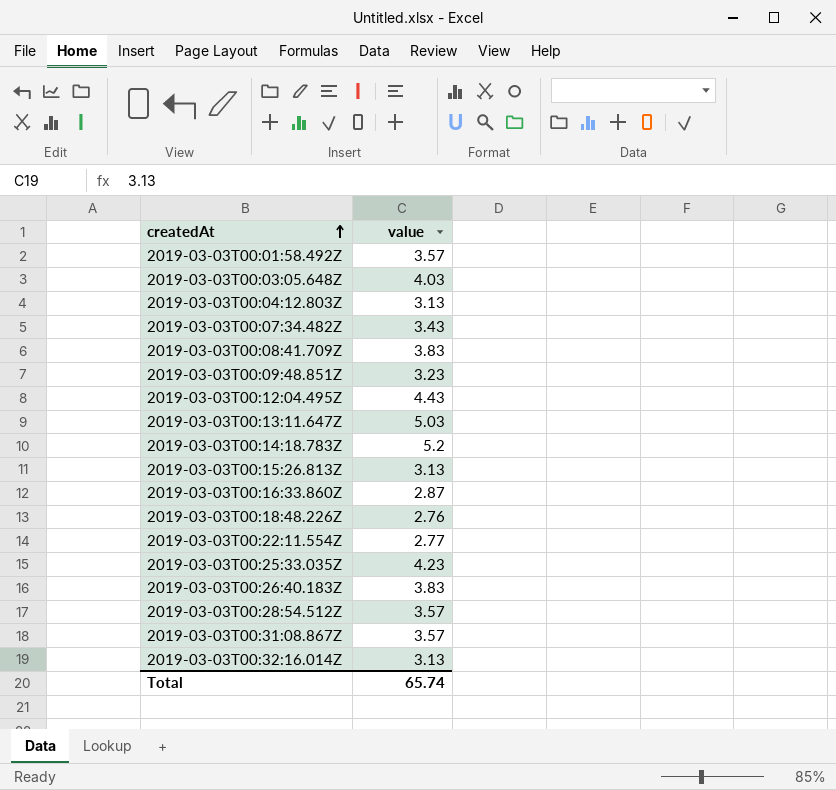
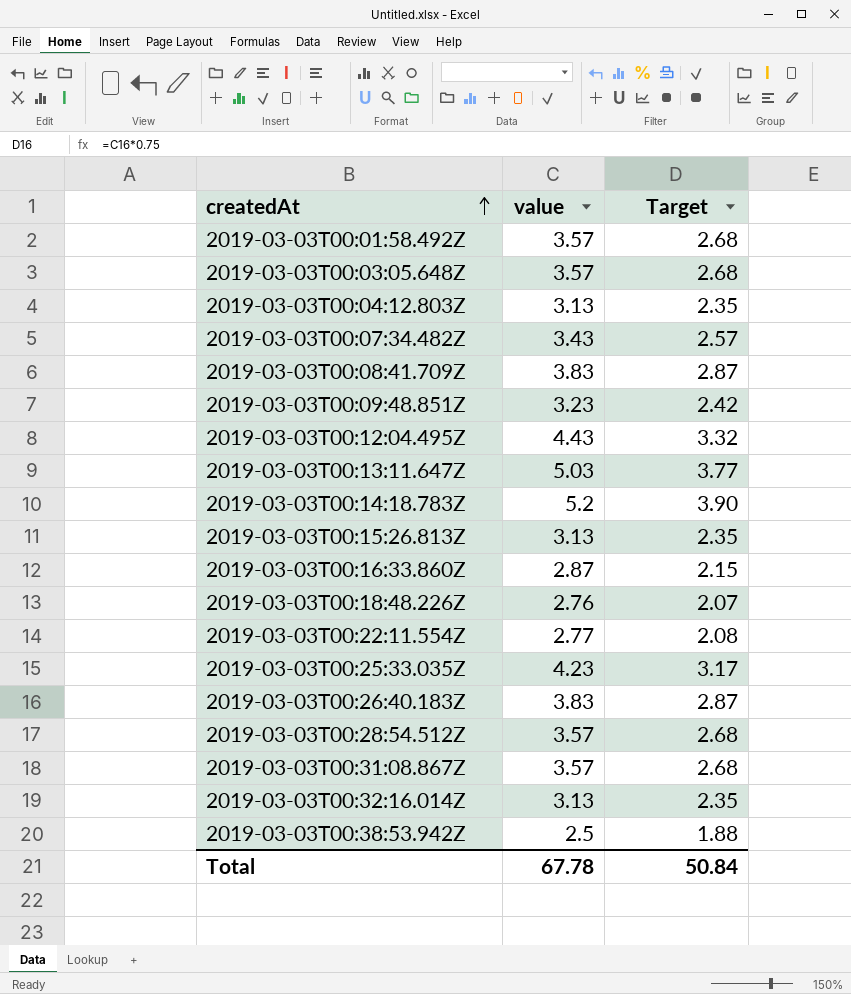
column Target | formula: none -> [value] * 0.75
2019-03-03T00:03:05.648Z | value: 4.03 -> 3.57
row 2019-03-03T00:38:53.942Z: none -> 2.5 | 1.88
Total | value: 65.74 -> 67.78

